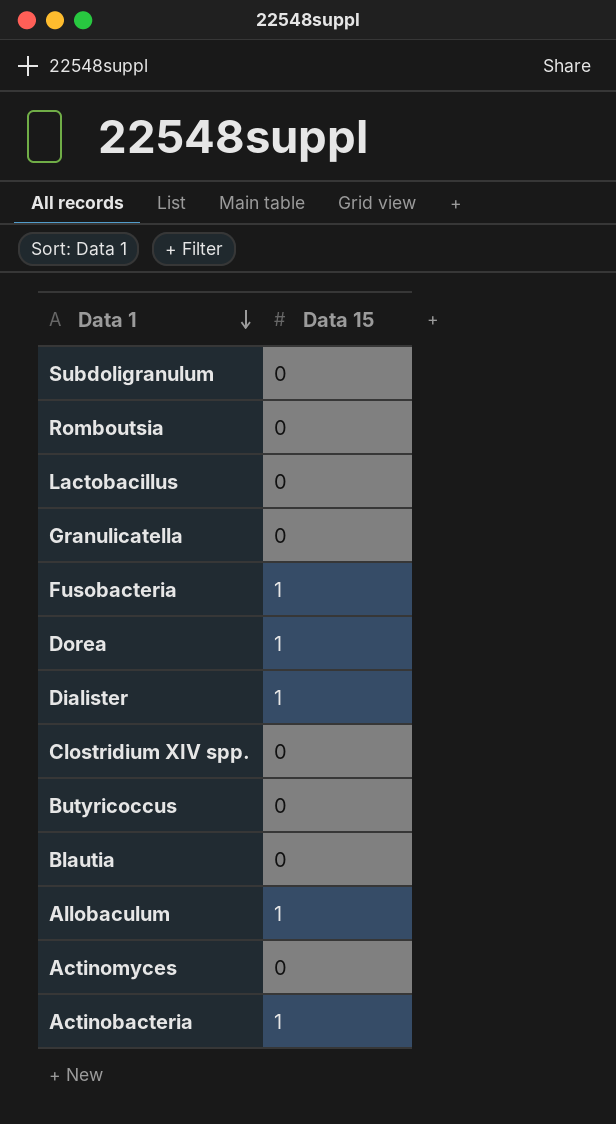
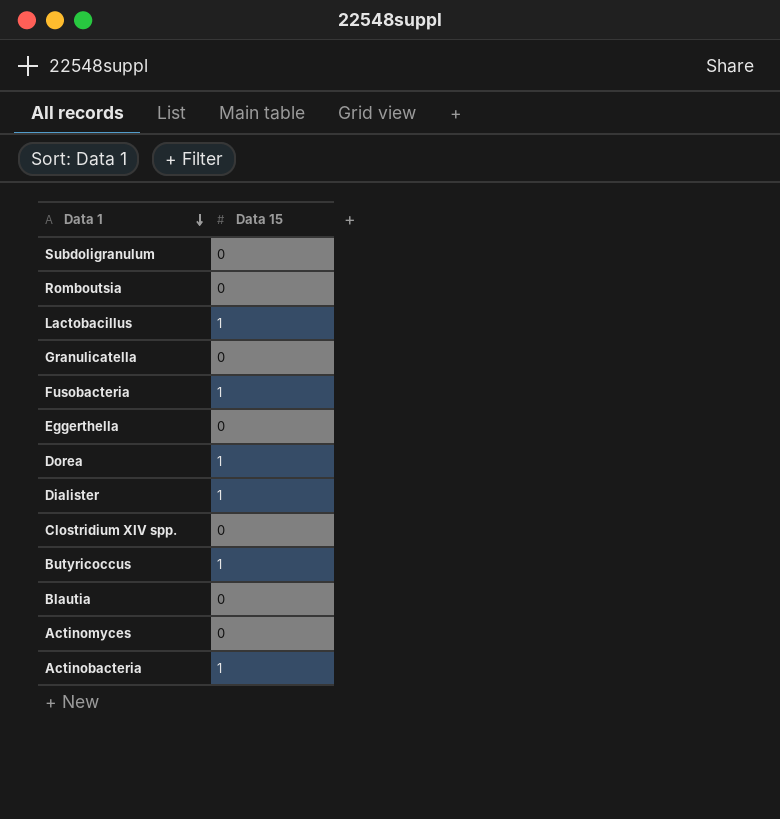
row Allobaculum: 1 -> none
Lactobacillus | Data 15: 0 -> 1
row Eggerthella: none -> 0
Butyricoccus | Data 15: 0 -> 1

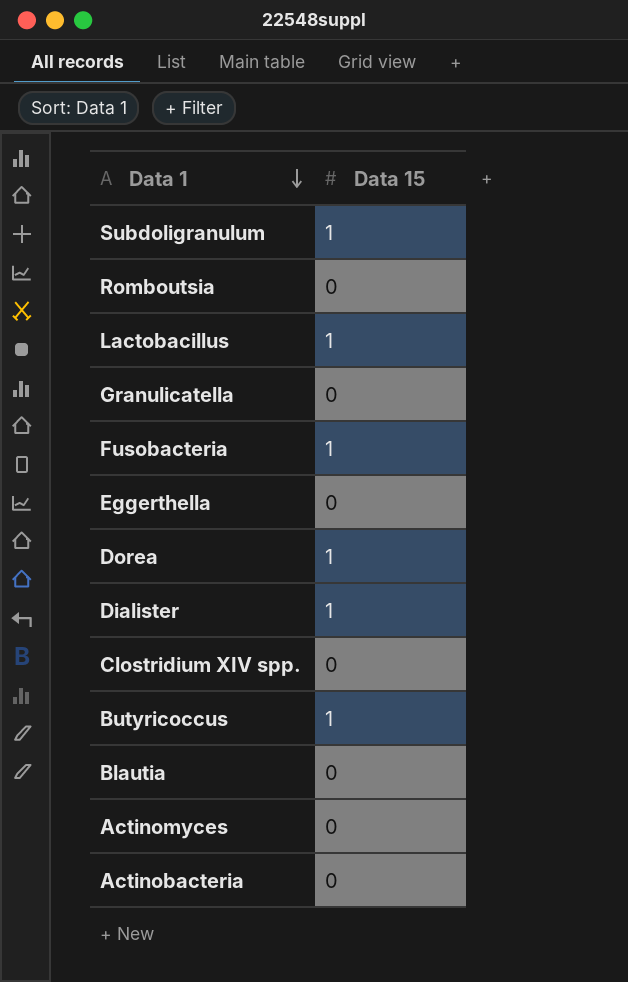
Subdoligranulum | Data 15: 0 -> 1
Actinobacteria | Data 15: 1 -> 0

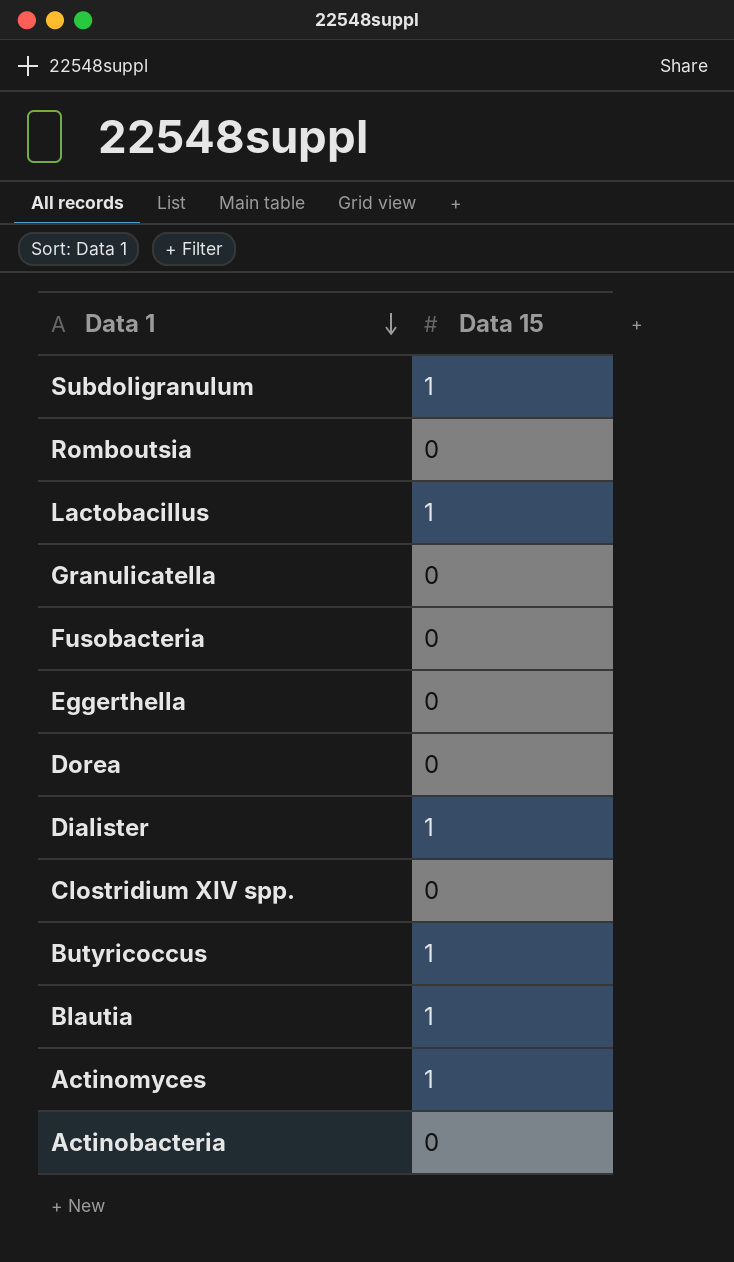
Fusobacteria | Data 15: 1 -> 0
Dorea | Data 15: 1 -> 0
Blautia | Data 15: 0 -> 1
Actinomyces | Data 15: 0 -> 1

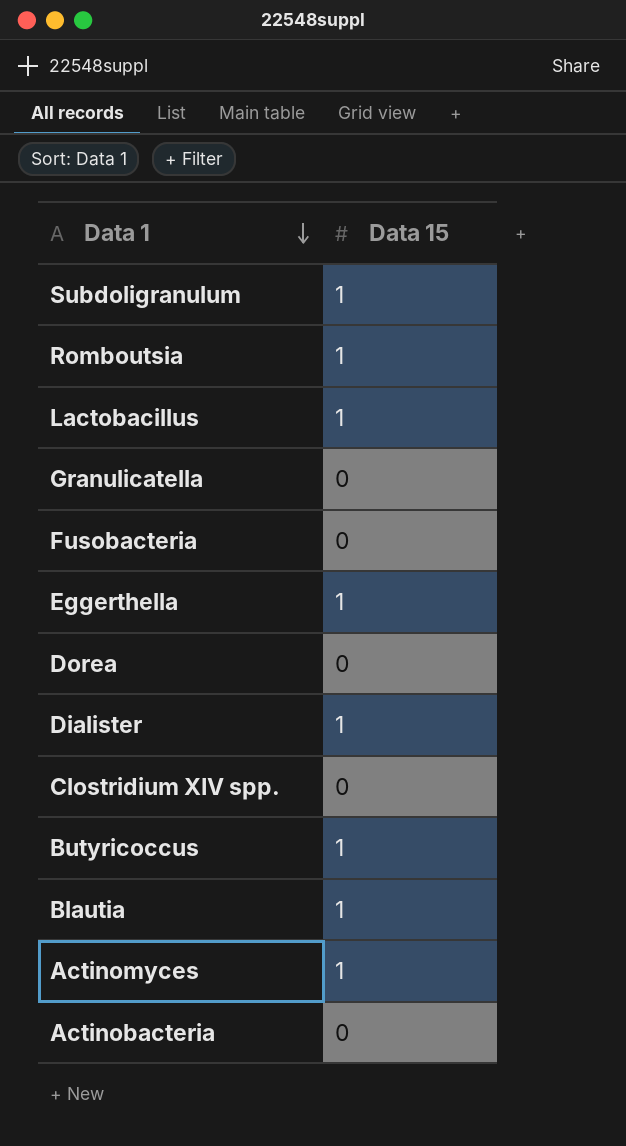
Romboutsia | Data 15: 0 -> 1
Eggerthella | Data 15: 0 -> 1

